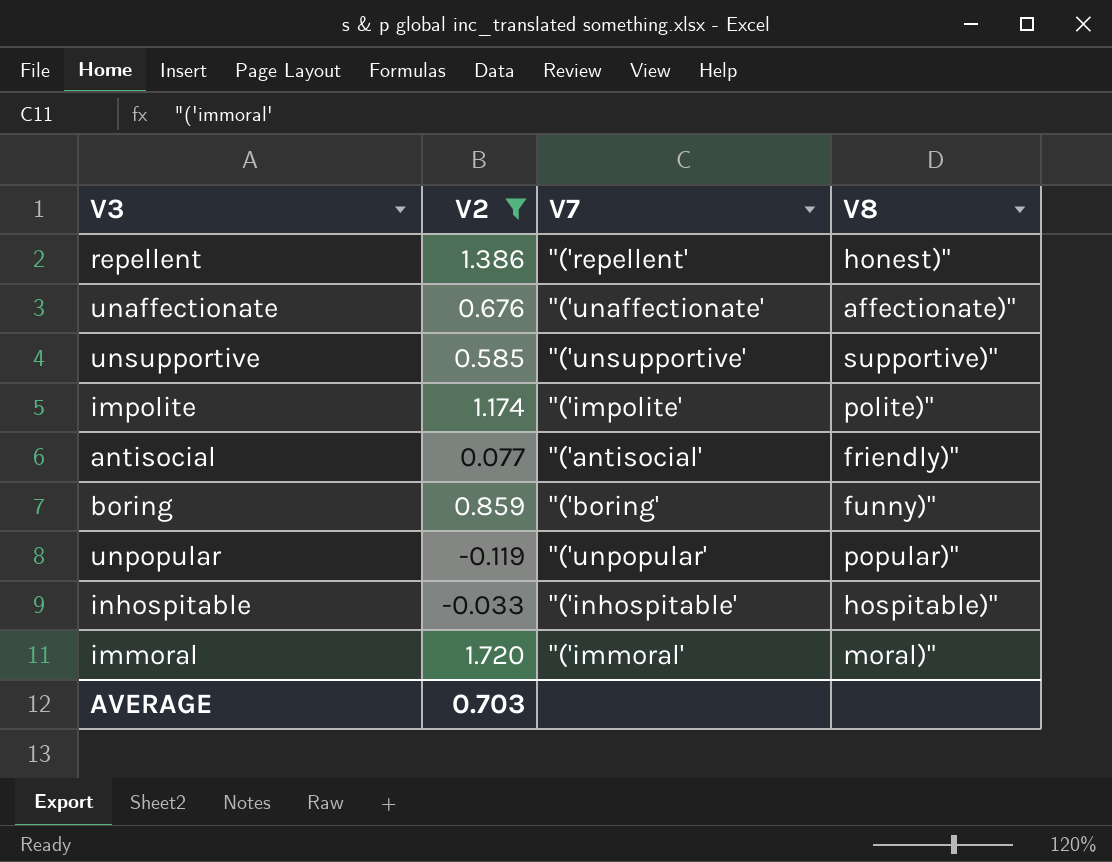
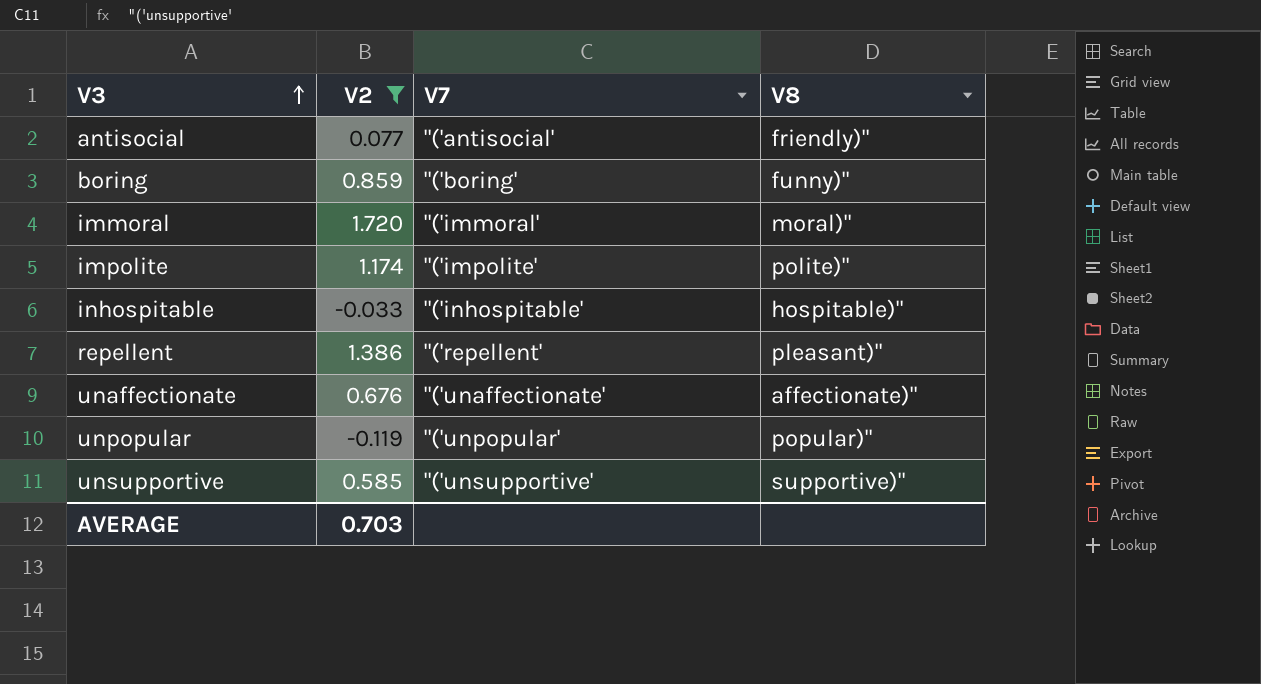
row order: none -> V3 ascending
repellent | V8: honest)" -> pleasant)"

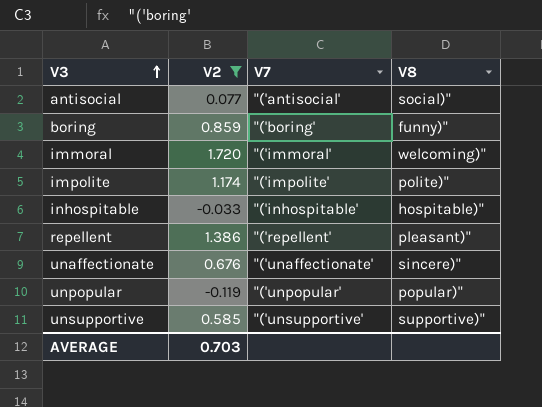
antisocial | V8: friendly)" -> social)"
immoral | V8: moral)" -> welcoming)"
unaffectionate | V8: affectionate)" -> sincere)"

